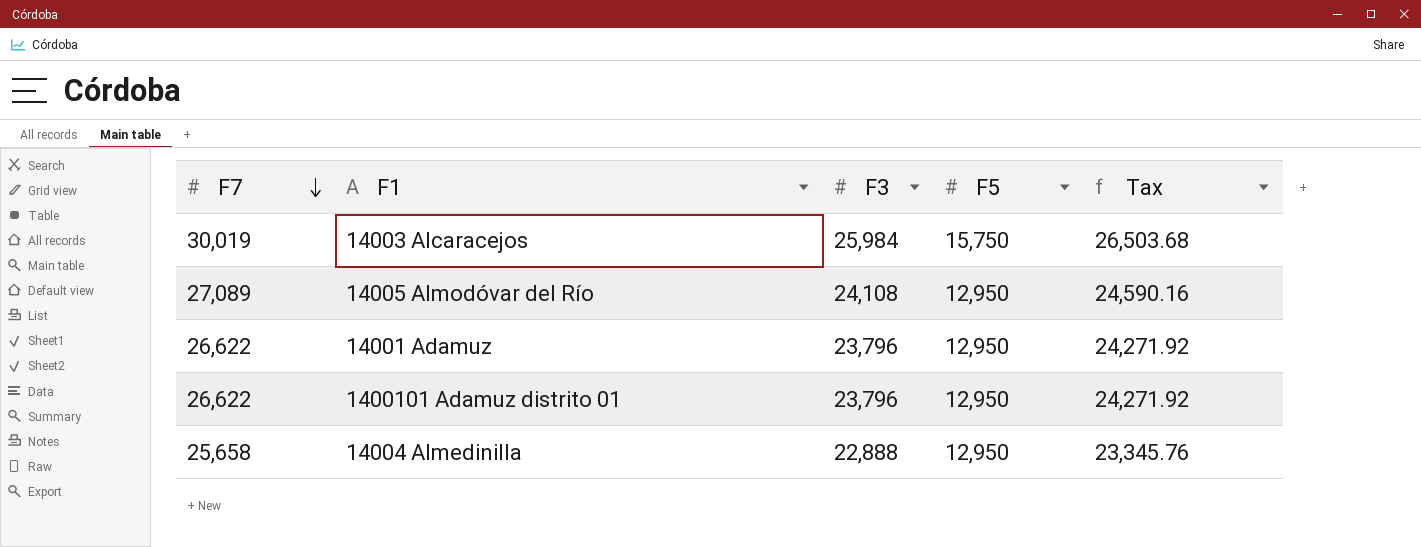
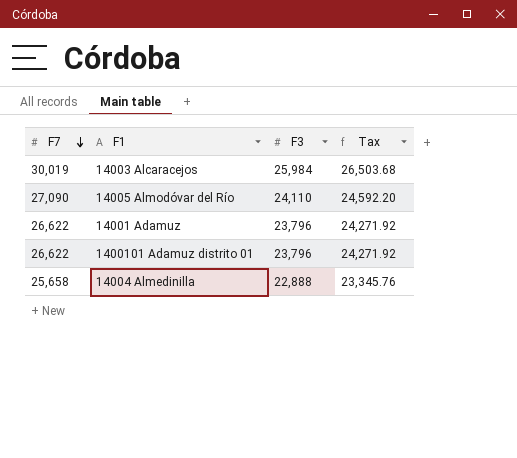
column F5 | position: 4 -> none
14005 Almodóvar del Río | F7: 27,089 -> 27,090
14005 Almodóvar del Río | F3: 24,108 -> 24,110
14005 Almodóvar del Río | Tax: 24,590.16 -> 24,592.20

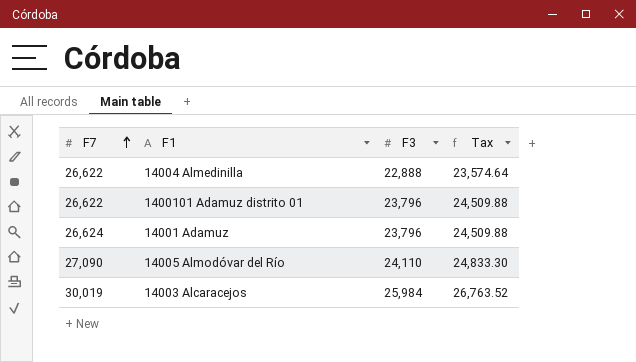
row order: F7 descending -> F7 ascending
column Tax | formula: [F3] * 1.02 -> [F3] * 1.03
14004 Almedinilla | F7: 25,658 -> 26,622
14001 Adamuz | F7: 26,622 -> 26,624

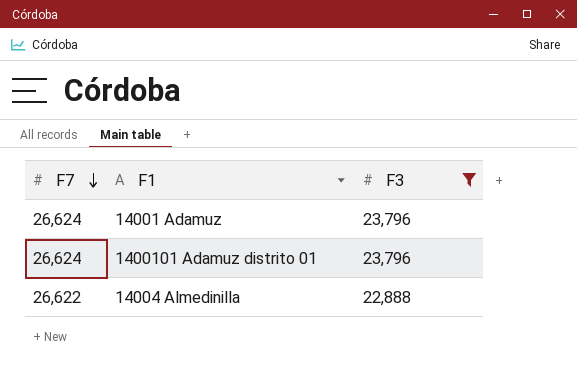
filter: none -> F3 <= 23,796
row order: F7 ascending -> F7 descending
column Tax | formula: [F3] * 1.03 -> none
1400101 Adamuz distrito 01 | F7: 26,622 -> 26,624

